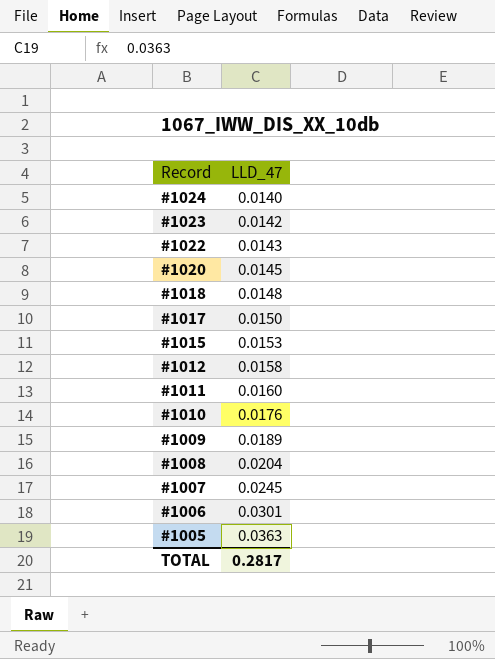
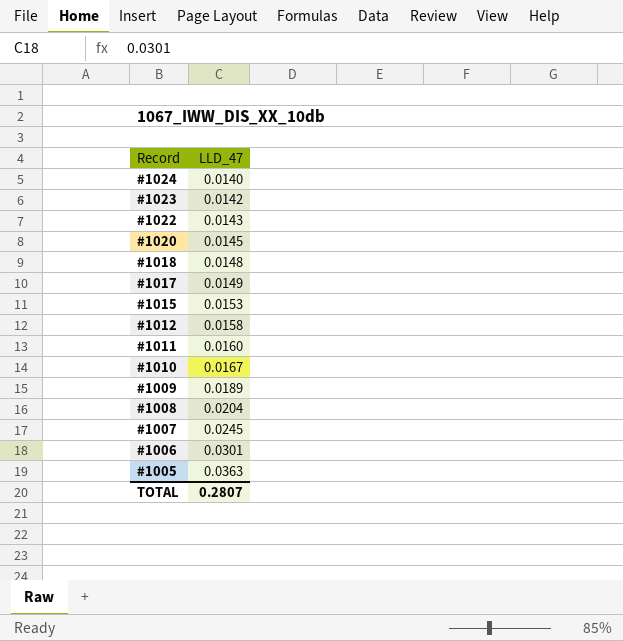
#1017 | LLD_47: 0.0150 -> 0.0149
#1010 | LLD_47: 0.0176 -> 0.0167
TOTAL | LLD_47: 0.2817 -> 0.2807

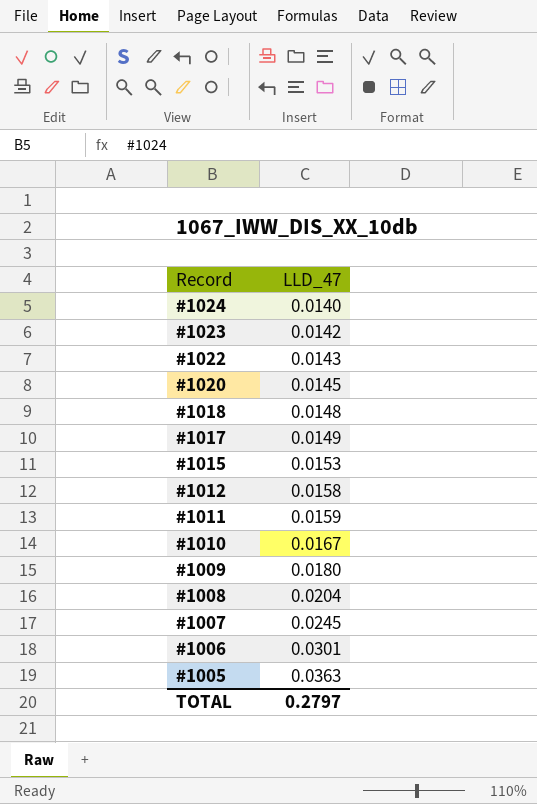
#1011 | LLD_47: 0.0160 -> 0.0159
#1009 | LLD_47: 0.0189 -> 0.0180
TOTAL | LLD_47: 0.2807 -> 0.2797

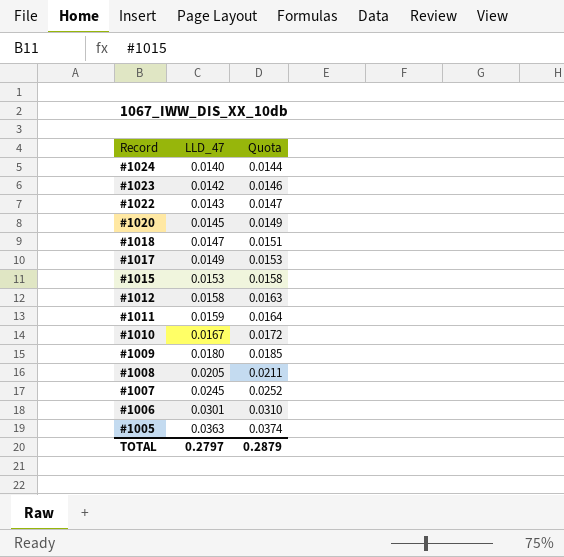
column Quota | formula: none -> [LLD_47] * 1.03
#1018 | LLD_47: 0.0148 -> 0.0147
#1008 | LLD_47: 0.0204 -> 0.0205

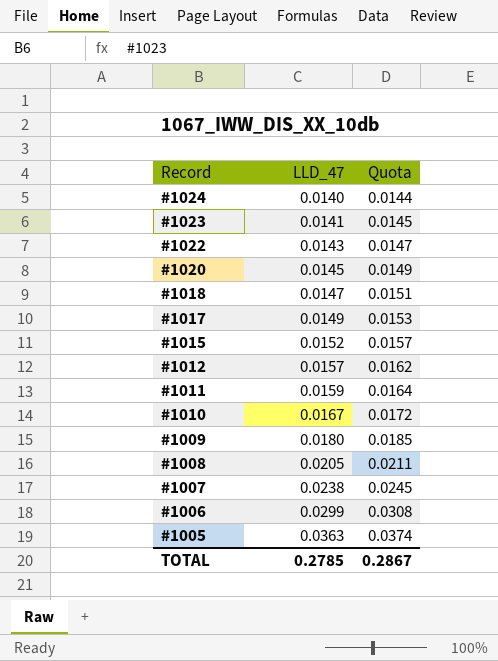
#1023 | LLD_47: 0.0142 -> 0.0141
#1023 | Quota: 0.0146 -> 0.0145
#1015 | LLD_47: 0.0153 -> 0.0152
#1015 | Quota: 0.0158 -> 0.0157
#1012 | LLD_47: 0.0158 -> 0.0157
#1012 | Quota: 0.0163 -> 0.0162
#1007 | LLD_47: 0.0245 -> 0.0238
#1007 | Quota: 0.0252 -> 0.0245
#1006 | LLD_47: 0.0301 -> 0.0299
#1006 | Quota: 0.0310 -> 0.0308
TOTAL | LLD_47: 0.2797 -> 0.2785
TOTAL | Quota: 0.2879 -> 0.2867

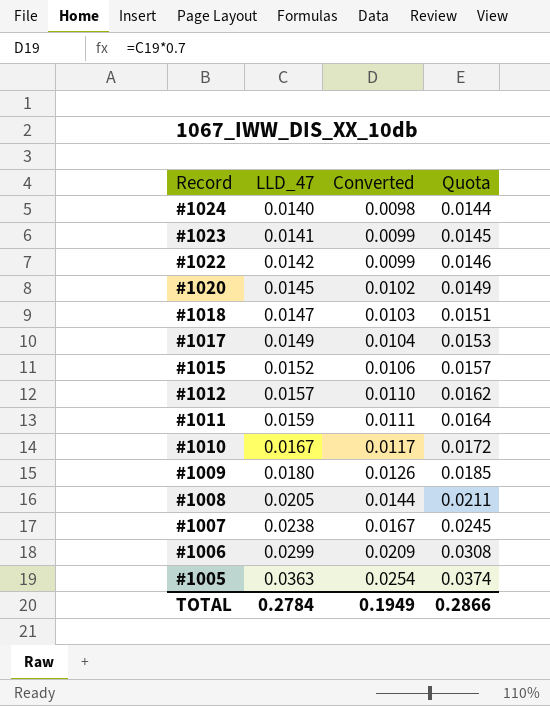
column Converted | formula: none -> [LLD_47] * 0.7
#1022 | LLD_47: 0.0143 -> 0.0142
#1022 | Quota: 0.0147 -> 0.0146
TOTAL | LLD_47: 0.2785 -> 0.2784
TOTAL | Quota: 0.2867 -> 0.2866

